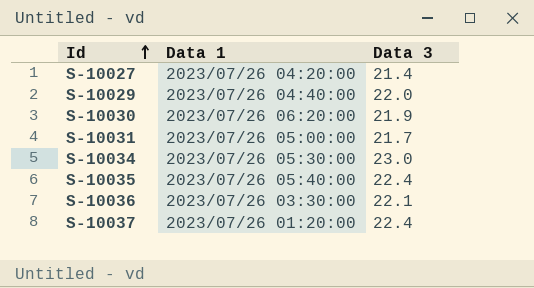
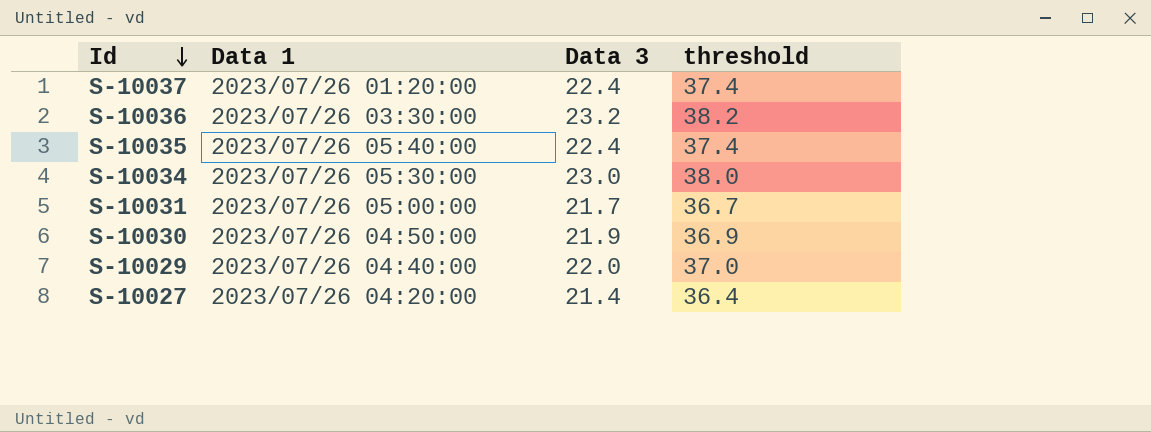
row order: Id ascending -> Id descending
column threshold | formula: none -> [Data 3] + 15
S-10036 | Data 3: 22.1 -> 23.2
S-10030 | Data 1: 2023/07/26 06:20:00 -> 2023/07/26 04:50:00

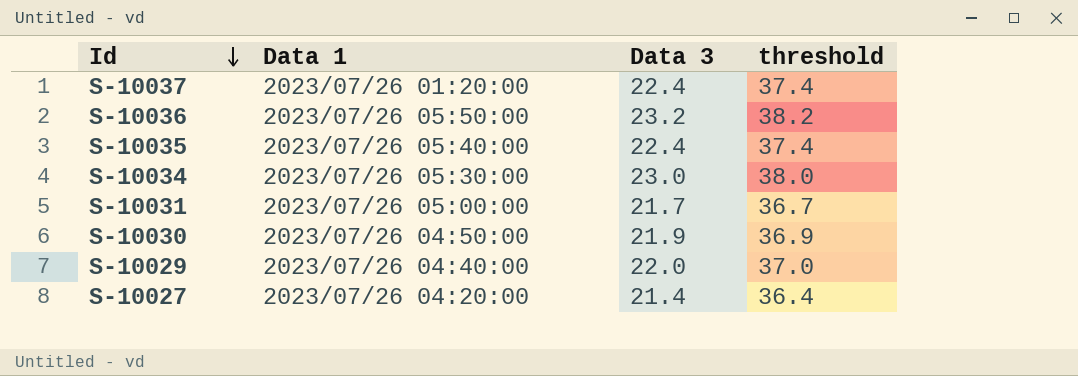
S-10036 | Data 1: 2023/07/26 03:30:00 -> 2023/07/26 05:50:00

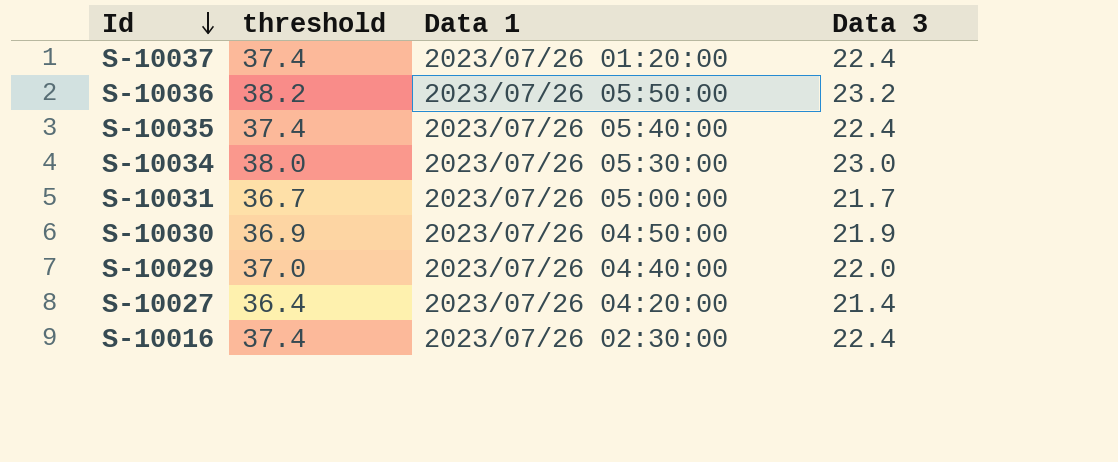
column threshold | position: 4 -> 2
row S-10016: none -> 37.4 | 2023/07/26 02:30:00 | 22.4

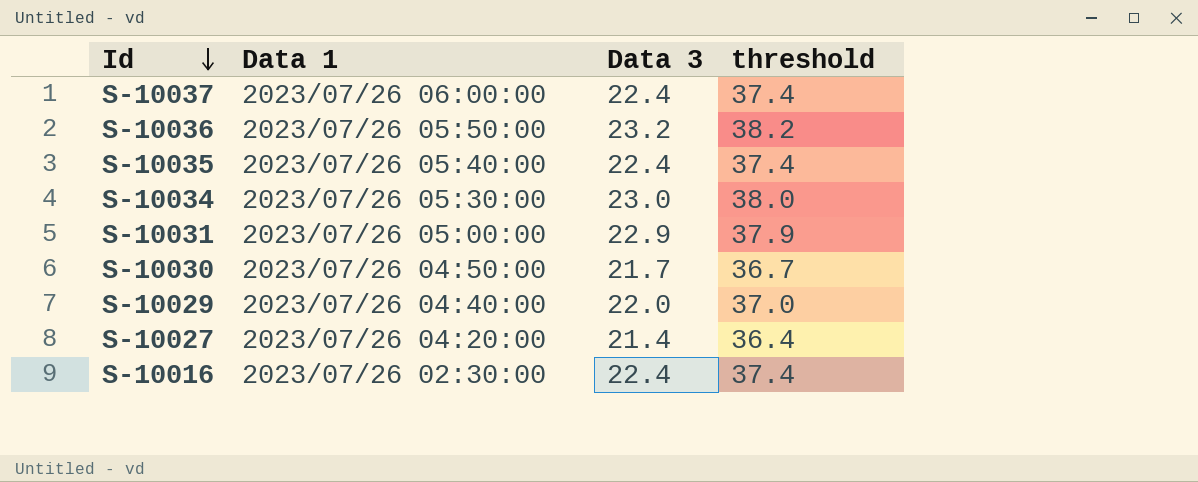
column threshold | position: 2 -> 4
S-10037 | Data 1: 2023/07/26 01:20:00 -> 2023/07/26 06:00:00
S-10031 | Data 3: 21.7 -> 22.9
S-10031 | threshold: 36.7 -> 37.9
S-10030 | Data 3: 21.9 -> 21.7
S-10030 | threshold: 36.9 -> 36.7

